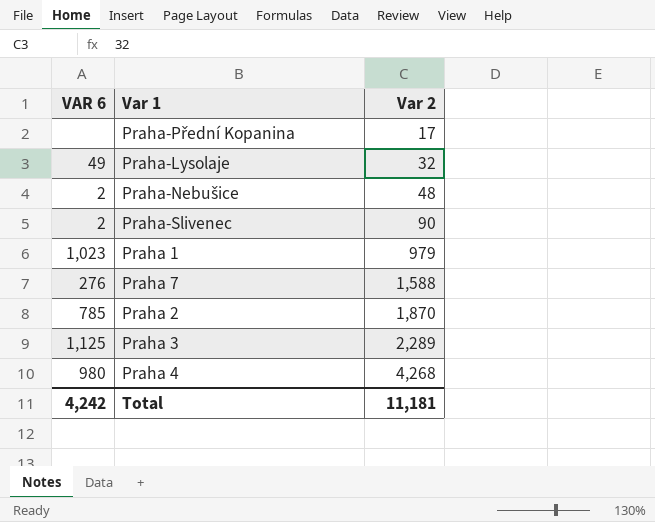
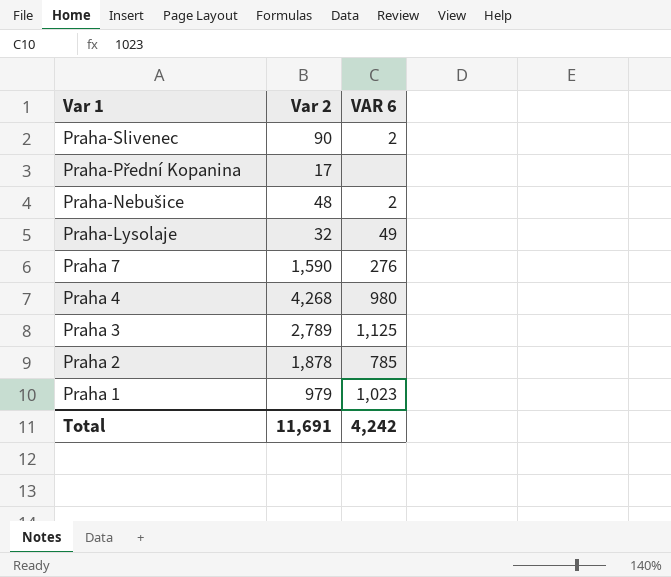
row order: Var 2 ascending -> Var 1 descending
column VAR 6 | position: 1 -> 3
Praha 7 | Var 2: 1,588 -> 1,590
Praha 3 | Var 2: 2,289 -> 2,789
Praha 2 | Var 2: 1,870 -> 1,878
Total | Var 2: 11,181 -> 11,691

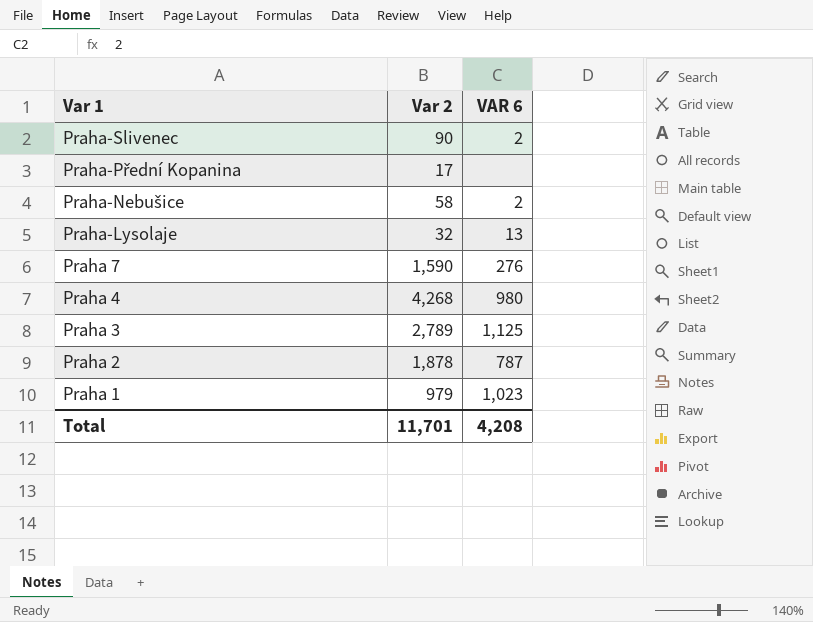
Praha-Nebušice | Var 2: 48 -> 58
Praha-Lysolaje | VAR 6: 49 -> 13
Praha 2 | VAR 6: 785 -> 787
Total | Var 2: 11,691 -> 11,701
Total | VAR 6: 4,242 -> 4,208

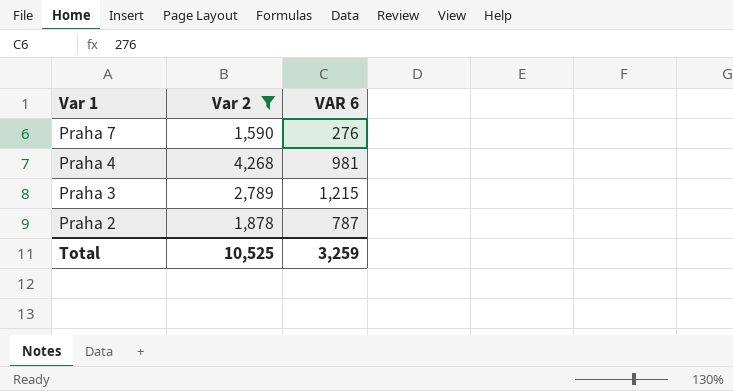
filter: none -> Var 2 >= 1,590
Praha 4 | VAR 6: 980 -> 981
Praha 3 | VAR 6: 1,125 -> 1,215
Total | Var 2: 11,701 -> 10,525
Total | VAR 6: 4,208 -> 3,259

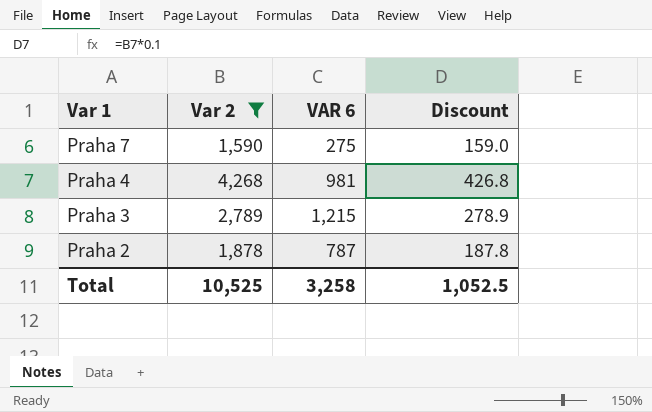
column Discount | formula: none -> [Var 2] * 0.1
Praha 7 | VAR 6: 276 -> 275
Total | VAR 6: 3,259 -> 3,258

